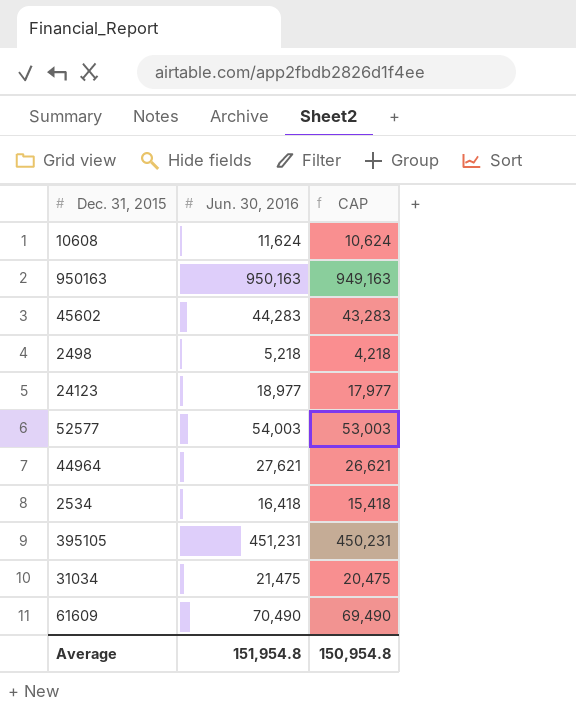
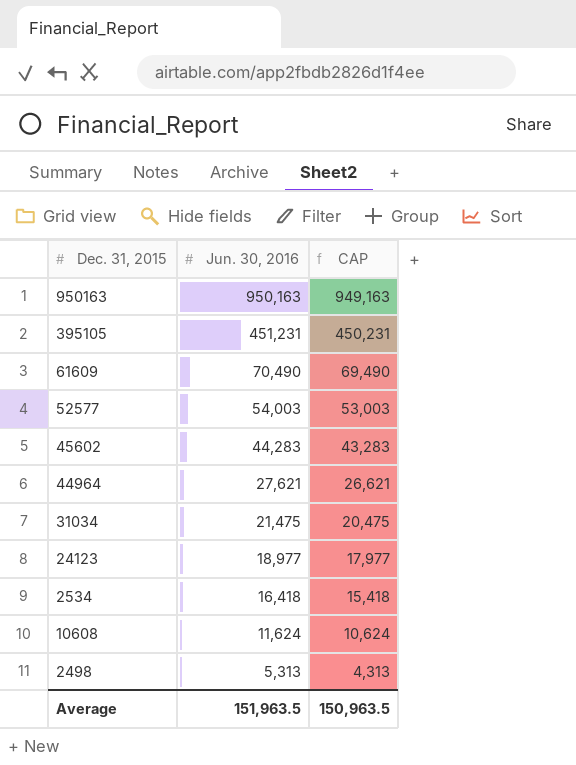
row order: none -> Jun. 30, 2016 descending
2498 | Jun. 30, 2016: 5,218 -> 5,313
2498 | CAP: 4,218 -> 4,313
Average | Jun. 30, 2016: 151,954.8 -> 151,963.5
Average | CAP: 150,954.8 -> 150,963.5

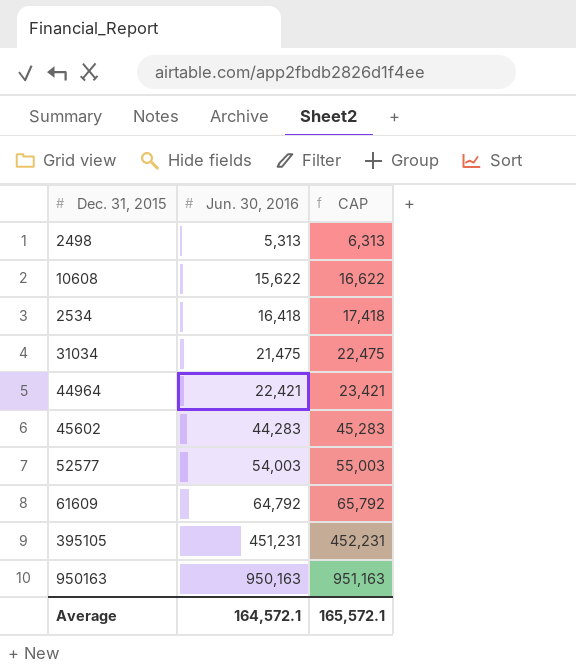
row order: Jun. 30, 2016 descending -> Jun. 30, 2016 ascending
column CAP | formula: [Jun. 30, 2016] - 1000 -> [Jun. 30, 2016] + 1000
row 24123: 18,977 | 17,977 -> none
10608 | Jun. 30, 2016: 11,624 -> 15,622
44964 | Jun. 30, 2016: 27,621 -> 22,421
61609 | Jun. 30, 2016: 70,490 -> 64,792
Average | Jun. 30, 2016: 151,963.5 -> 164,572.1
Average | CAP: 150,963.5 -> 165,572.1

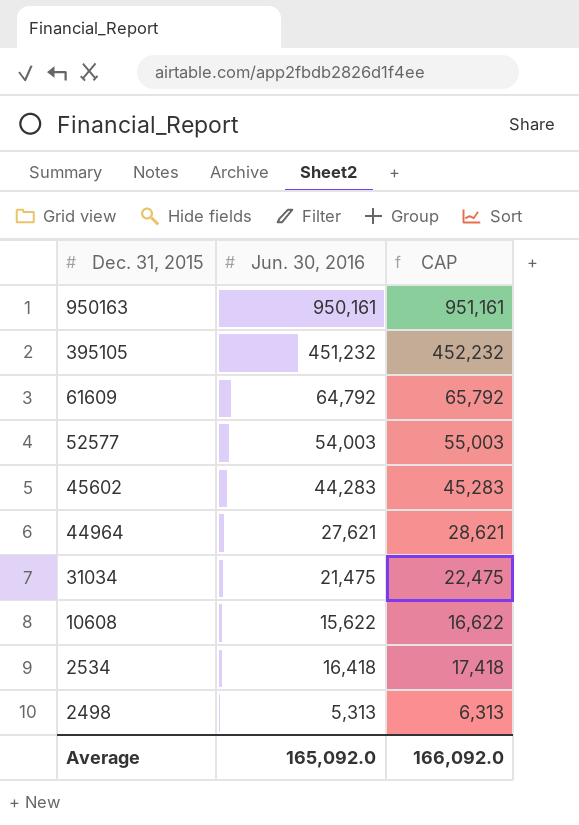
row order: Jun. 30, 2016 ascending -> Dec. 31, 2015 descending
950163 | Jun. 30, 2016: 950,163 -> 950,161
950163 | CAP: 951,163 -> 951,161
395105 | Jun. 30, 2016: 451,231 -> 451,232
395105 | CAP: 452,231 -> 452,232
44964 | Jun. 30, 2016: 22,421 -> 27,621
44964 | CAP: 23,421 -> 28,621
Average | Jun. 30, 2016: 164,572.1 -> 165,092.0
Average | CAP: 165,572.1 -> 166,092.0

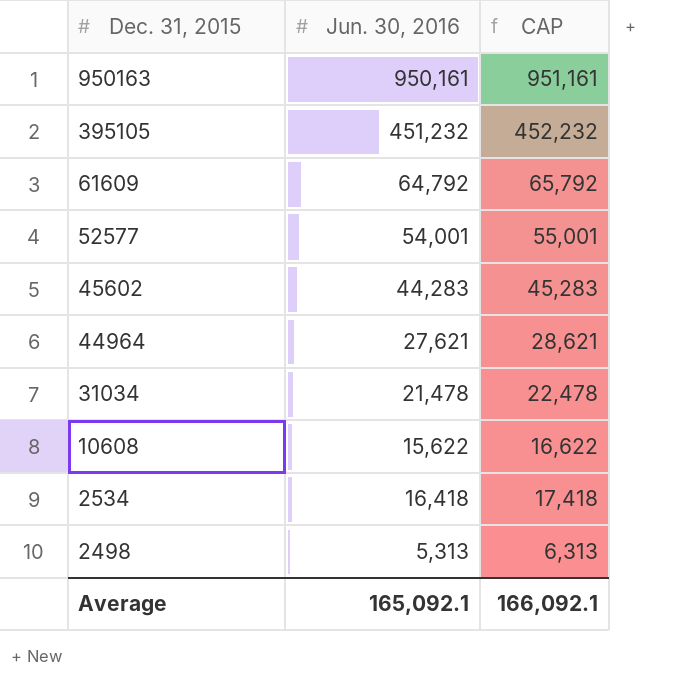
52577 | Jun. 30, 2016: 54,003 -> 54,001
52577 | CAP: 55,003 -> 55,001
31034 | Jun. 30, 2016: 21,475 -> 21,478
31034 | CAP: 22,475 -> 22,478
Average | Jun. 30, 2016: 165,092.0 -> 165,092.1
Average | CAP: 166,092.0 -> 166,092.1

